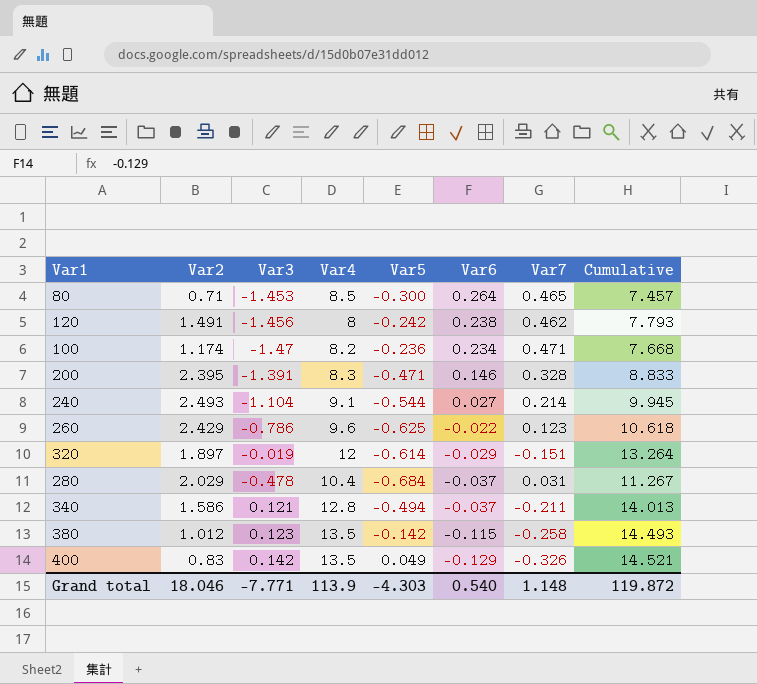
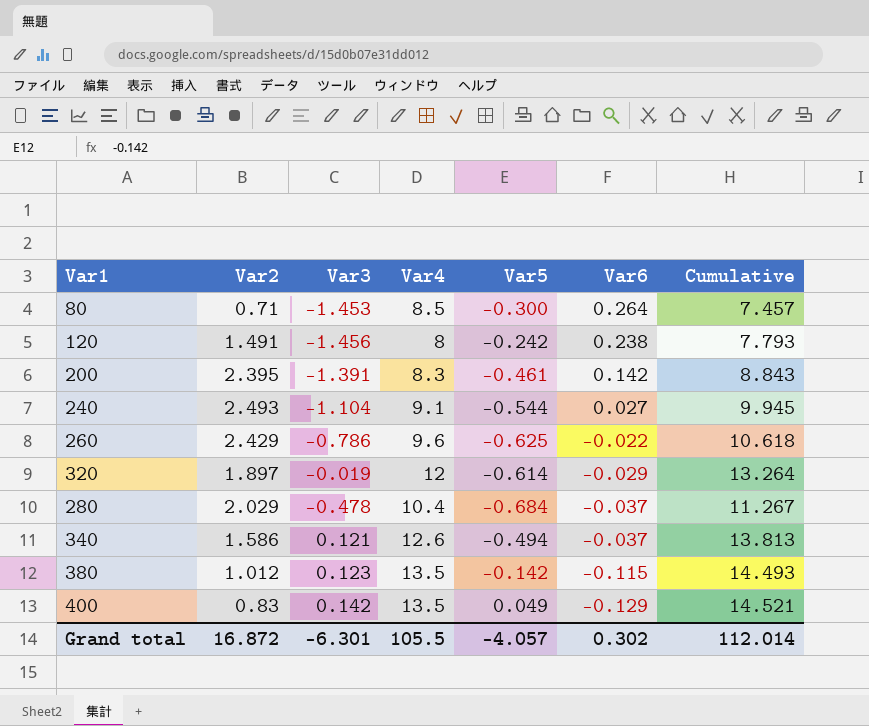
column Var7 | position: 7 -> none
row 100: 1.174 | -1.47 | 8.2 | -0.236 | 0.234 | 0.471 | 7.668 -> none
200 | Var5: -0.471 -> -0.461
200 | Var6: 0.146 -> 0.142
200 | Cumulative: 8.833 -> 8.843
340 | Var4: 12.8 -> 12.6
340 | Cumulative: 14.013 -> 13.813
Grand total | Var2: 18.046 -> 16.872
Grand total | Var3: -7.771 -> -6.301
Grand total | Var4: 113.9 -> 105.5
Grand total | Var5: -4.303 -> -4.057
Grand total | Var6: 0.540 -> 0.302
Grand total | Cumulative: 119.872 -> 112.014

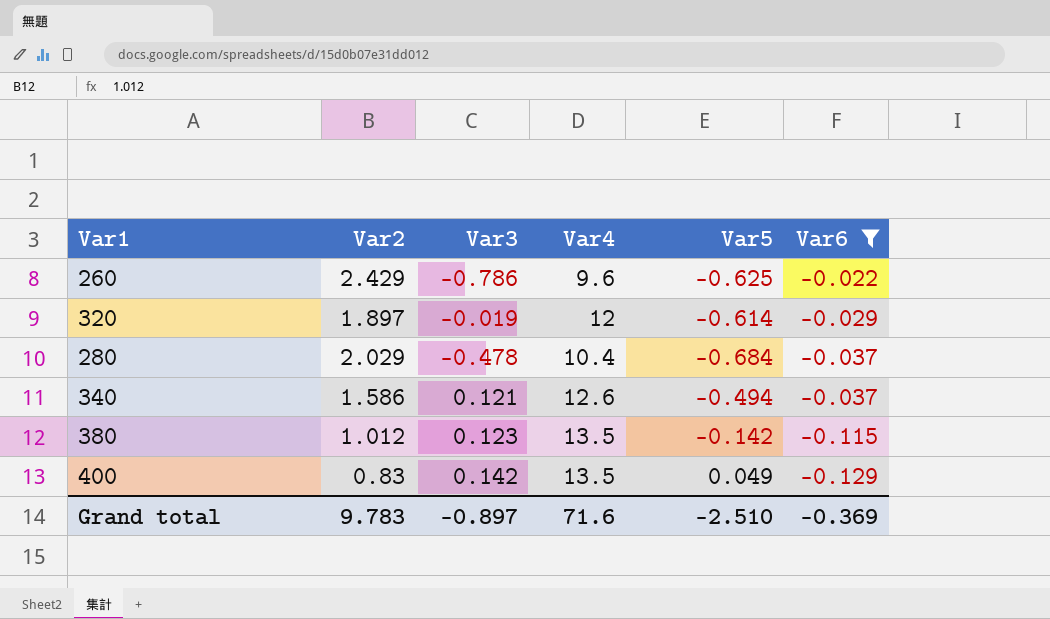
filter: none -> Var6 <= -0.022
column Cumulative | formula: [Var2] + [Var3] + [Var4] + [Var5] -> none
Grand total | Var2: 16.872 -> 9.783
Grand total | Var3: -6.301 -> -0.897
Grand total | Var4: 105.5 -> 71.6
Grand total | Var5: -4.057 -> -2.510
Grand total | Var6: 0.302 -> -0.369

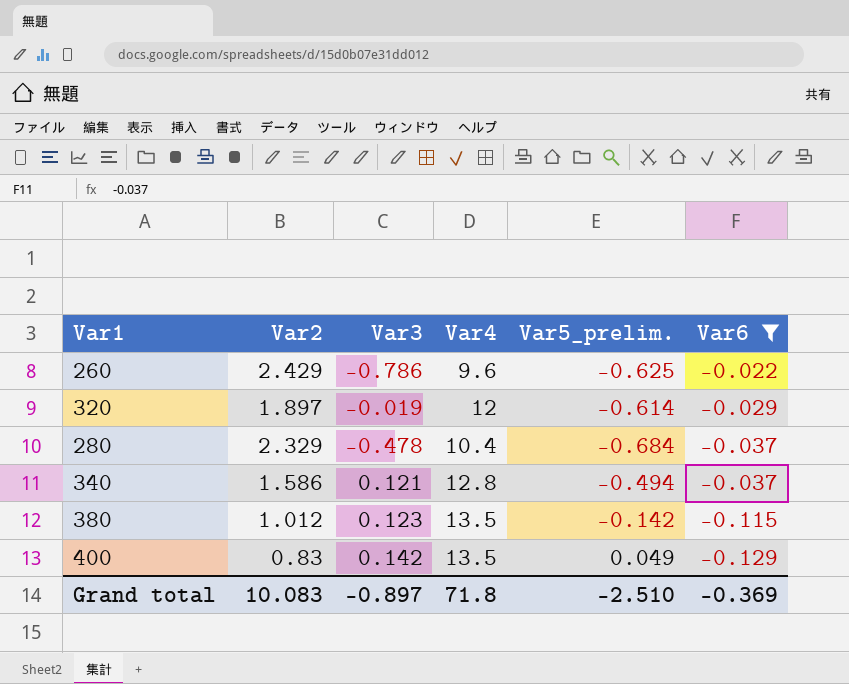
column name: Var5 -> Var5_prelim.
280 | Var2: 2.029 -> 2.329
340 | Var4: 12.6 -> 12.8
Grand total | Var2: 9.783 -> 10.083
Grand total | Var4: 71.6 -> 71.8

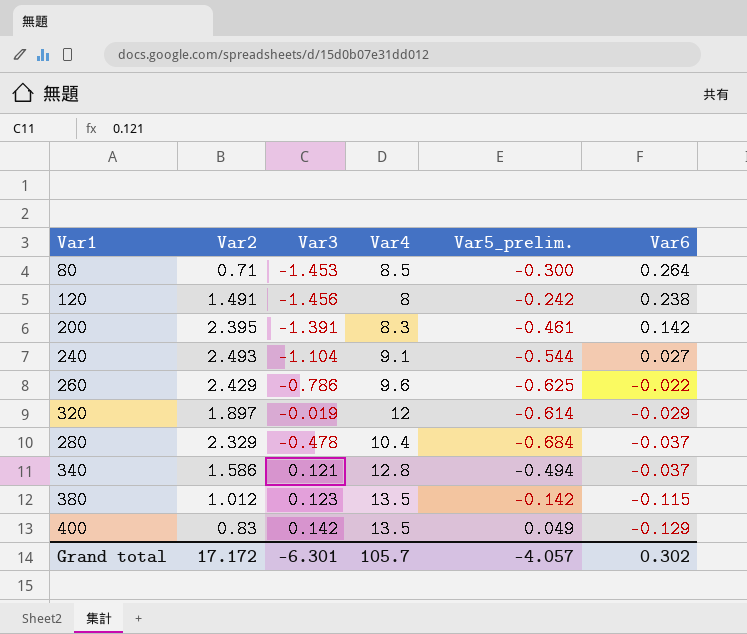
filter: Var6 <= -0.022 -> none
Grand total | Var2: 10.083 -> 17.172
Grand total | Var3: -0.897 -> -6.301
Grand total | Var4: 71.8 -> 105.7
Grand total | Var5_prelim.: -2.510 -> -4.057
Grand total | Var6: -0.369 -> 0.302

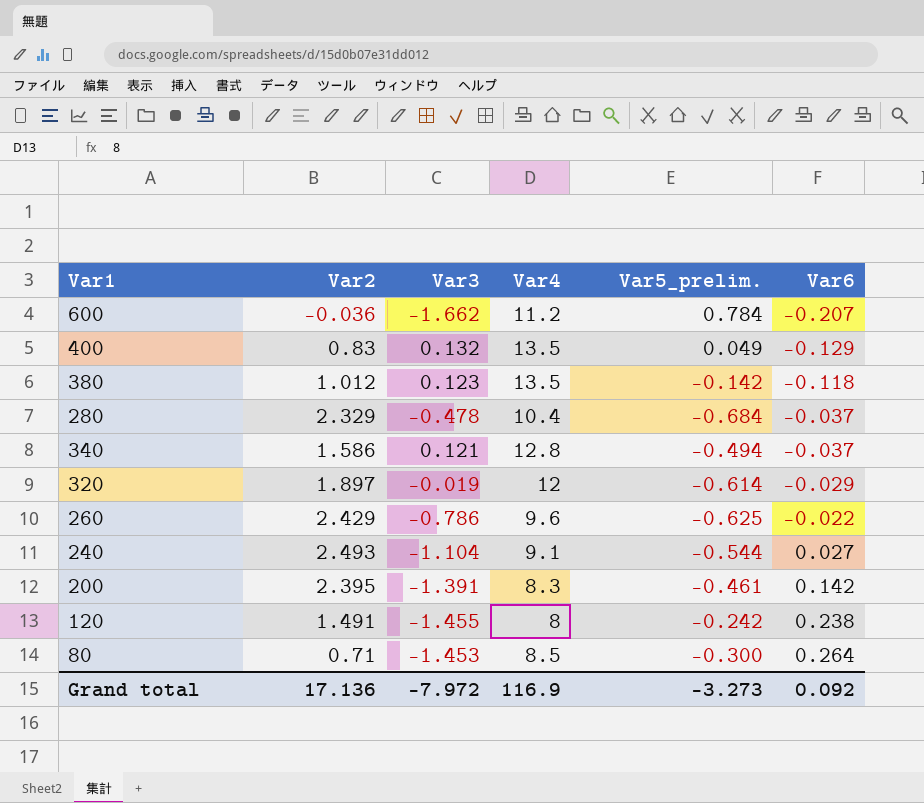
row order: Var6 descending -> Var6 ascending
row 600: none -> -0.036 | -1.662 | 11.2 | 0.784 | -0.207
400 | Var3: 0.142 -> 0.132
380 | Var6: -0.115 -> -0.118
120 | Var3: -1.456 -> -1.455
Grand total | Var2: 17.172 -> 17.136
Grand total | Var3: -6.301 -> -7.972
Grand total | Var4: 105.7 -> 116.9
Grand total | Var5_prelim.: -4.057 -> -3.273
Grand total | Var6: 0.302 -> 0.092

